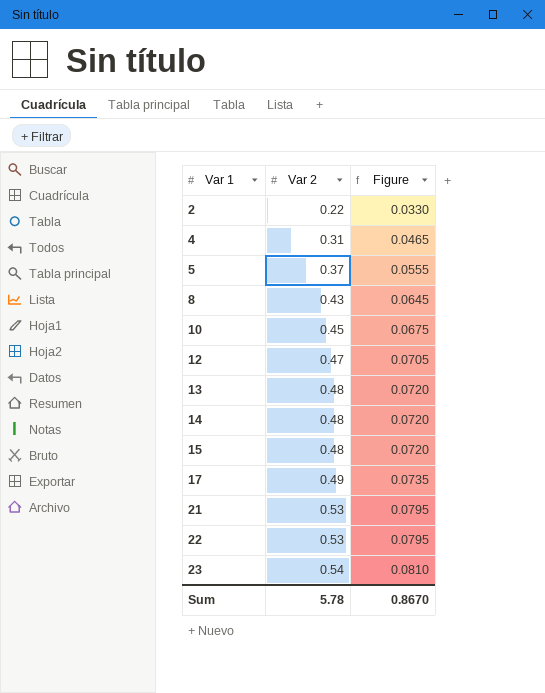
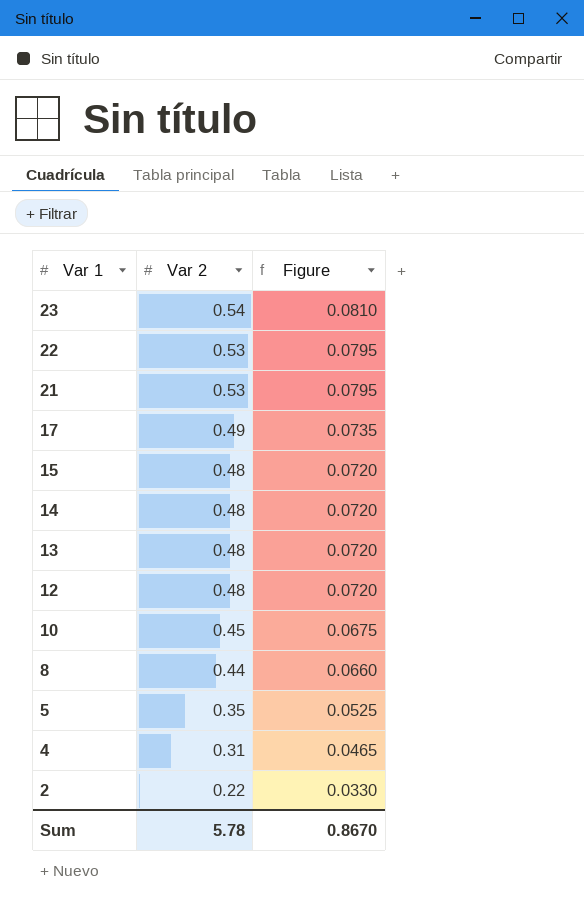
row order: Var 1 ascending -> Var 1 descending
12 | Var 2: 0.47 -> 0.48
12 | Figure: 0.0705 -> 0.0720
8 | Var 2: 0.43 -> 0.44
8 | Figure: 0.0645 -> 0.0660
5 | Var 2: 0.37 -> 0.35
5 | Figure: 0.0555 -> 0.0525

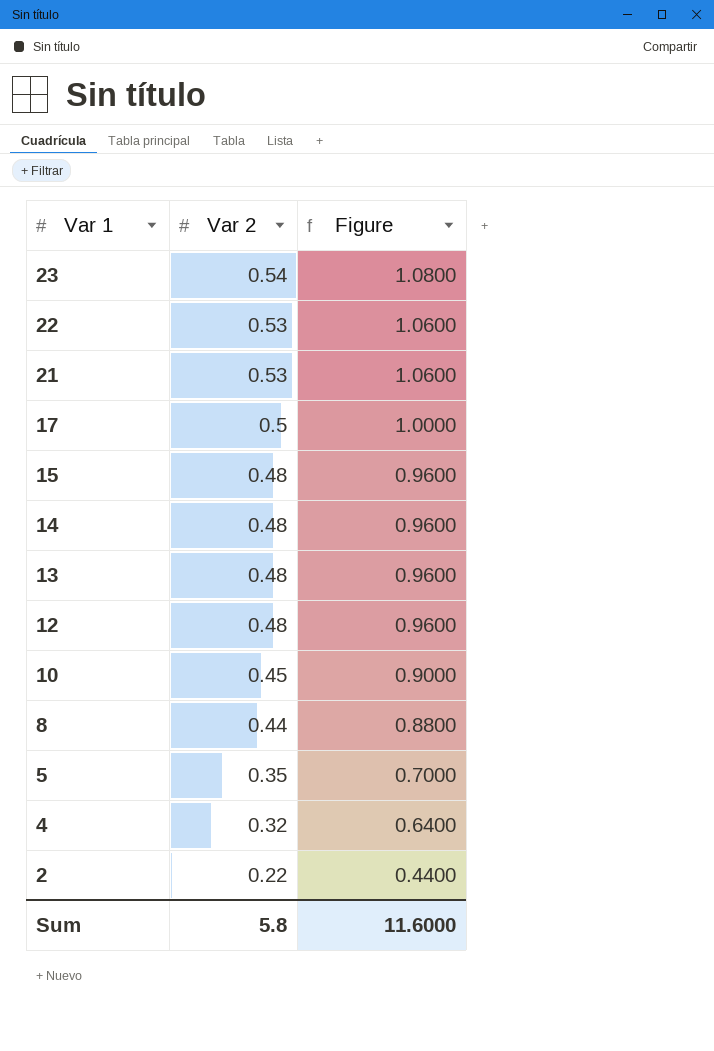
column Figure | formula: [Var 2] * 0.15 -> [Var 2] * 2
17 | Var 2: 0.49 -> 0.5
4 | Var 2: 0.31 -> 0.32
Sum | Var 2: 5.78 -> 5.8
Sum | Figure: 0.8670 -> 11.6000

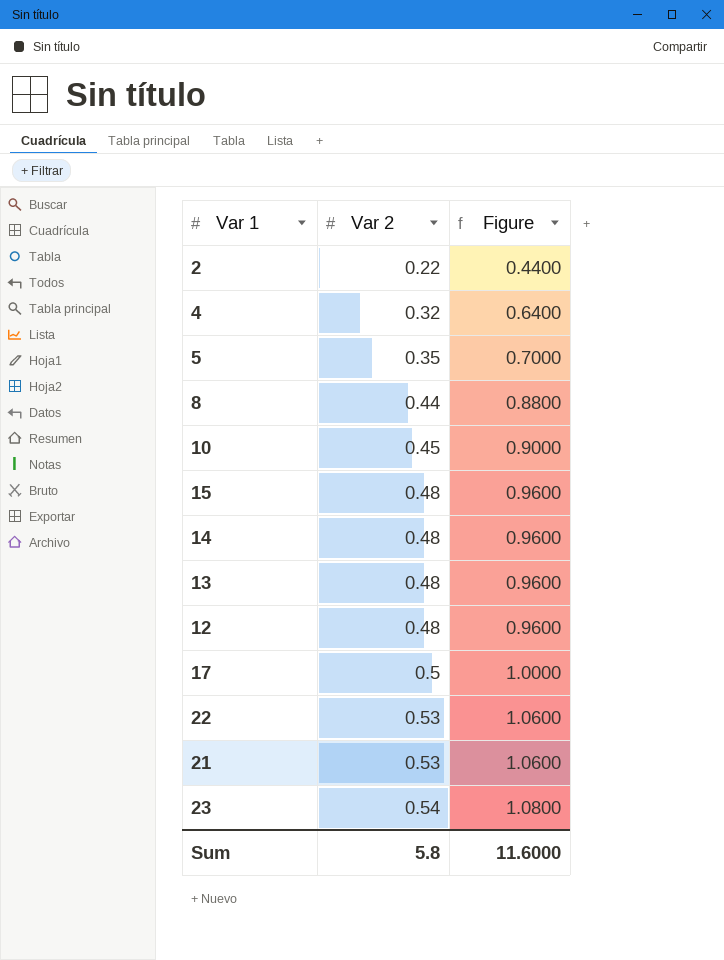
row order: Var 1 descending -> Var 2 ascending

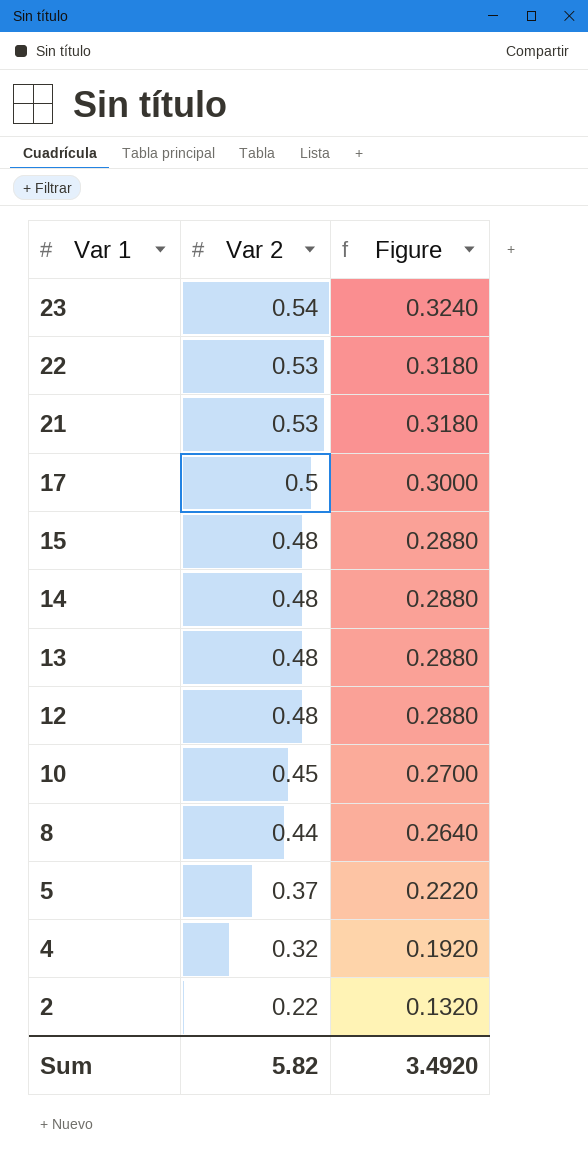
row order: Var 2 ascending -> Var 1 descending
column Figure | formula: [Var 2] * 2 -> [Var 2] * 0.6
5 | Var 2: 0.35 -> 0.37
Sum | Var 2: 5.8 -> 5.82
Sum | Figure: 11.6000 -> 3.4920

